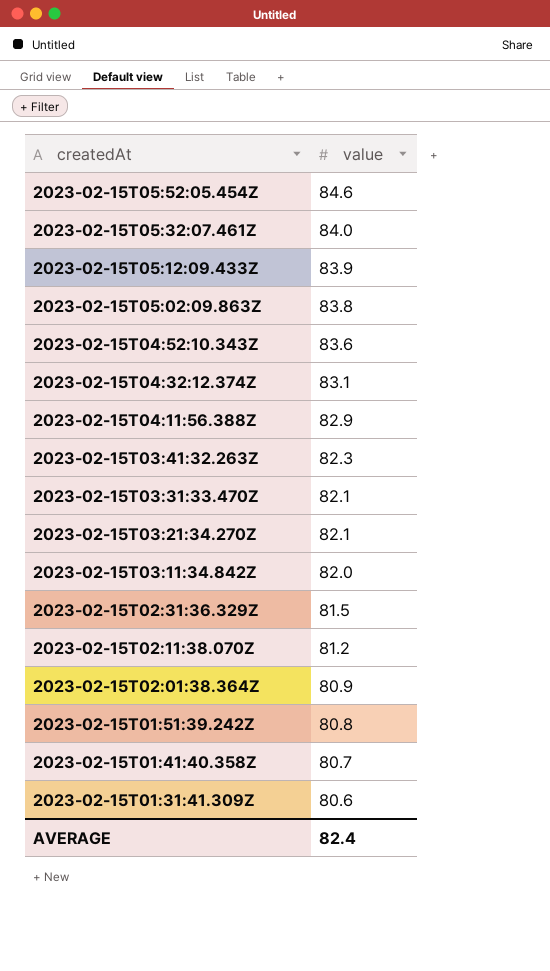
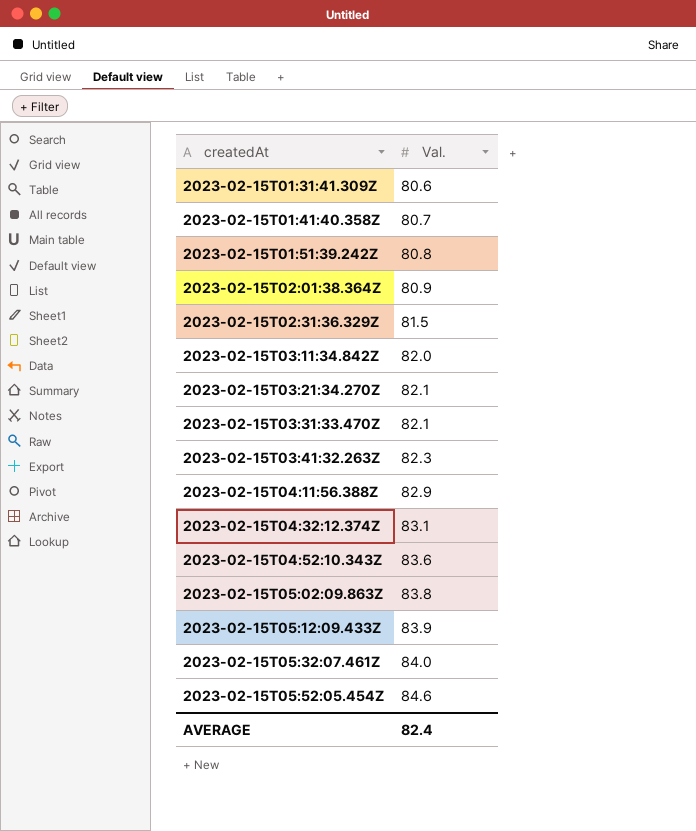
row order: createdAt descending -> createdAt ascending
column name: value -> Val.
row 2023-02-15T02:11:38.070Z: 81.2 -> none

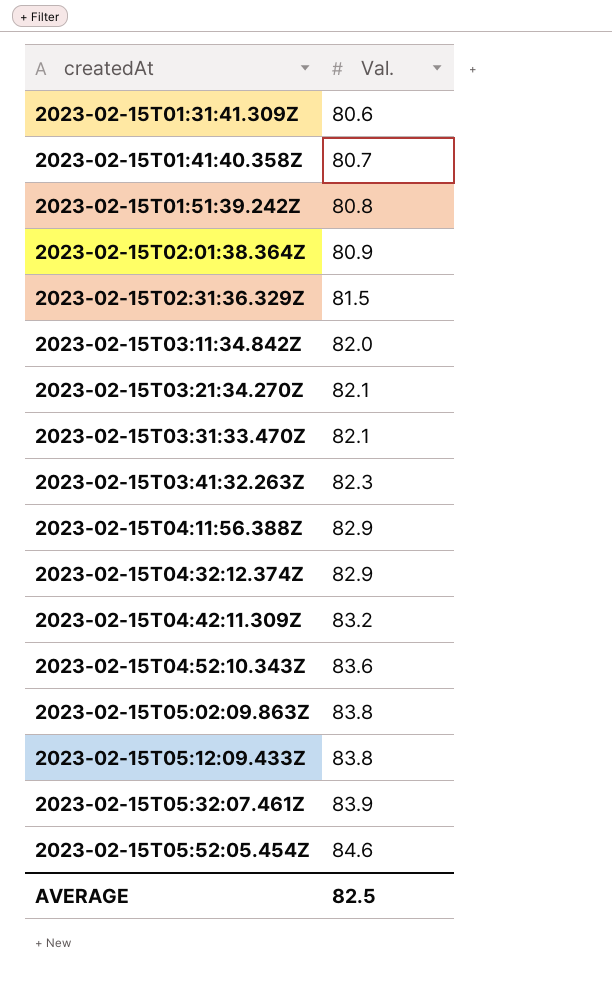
2023-02-15T04:32:12.374Z | Val.: 83.1 -> 82.9
row 2023-02-15T04:42:11.309Z: none -> 83.2
2023-02-15T05:12:09.433Z | Val.: 83.9 -> 83.8
2023-02-15T05:32:07.461Z | Val.: 84.0 -> 83.9
AVERAGE | Val.: 82.4 -> 82.5

